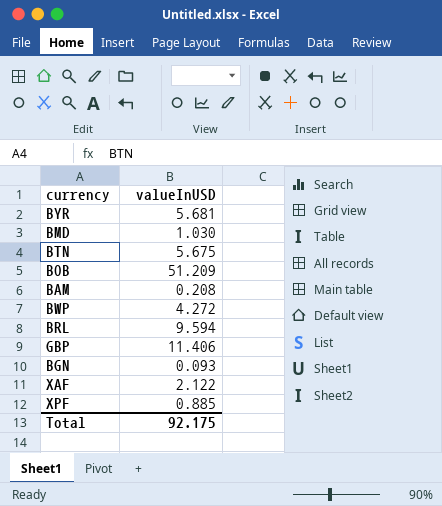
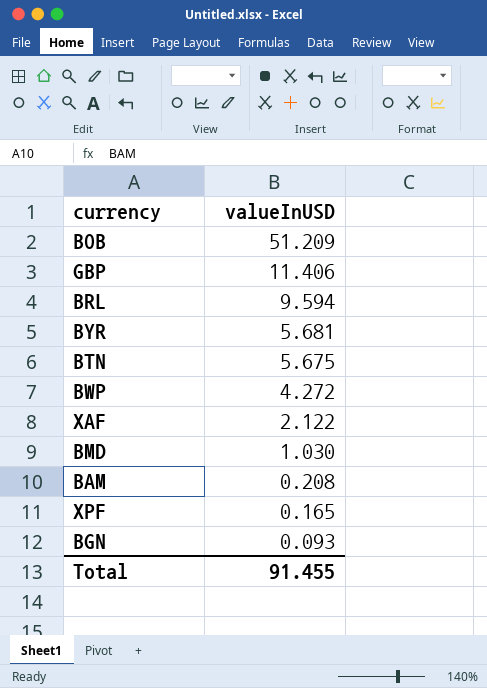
row order: none -> valueInUSD descending
XPF | valueInUSD: 0.885 -> 0.165
Total | valueInUSD: 92.175 -> 91.455

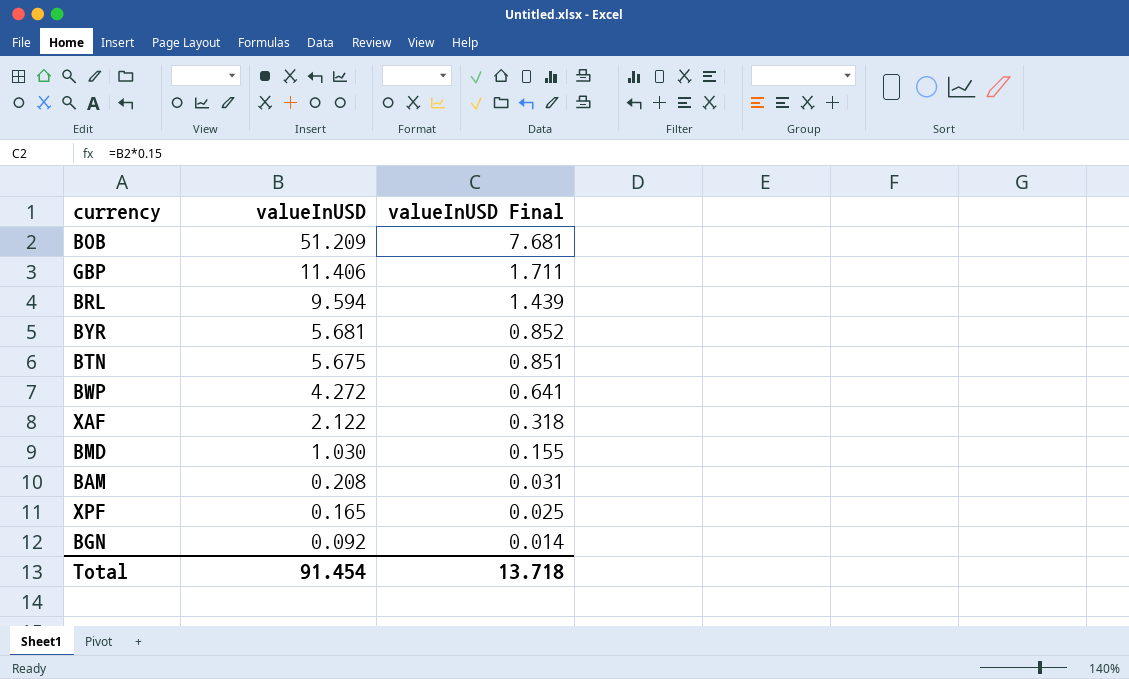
column valueInUSD Final | formula: none -> [valueInUSD] * 0.15
BGN | valueInUSD: 0.093 -> 0.092
Total | valueInUSD: 91.455 -> 91.454

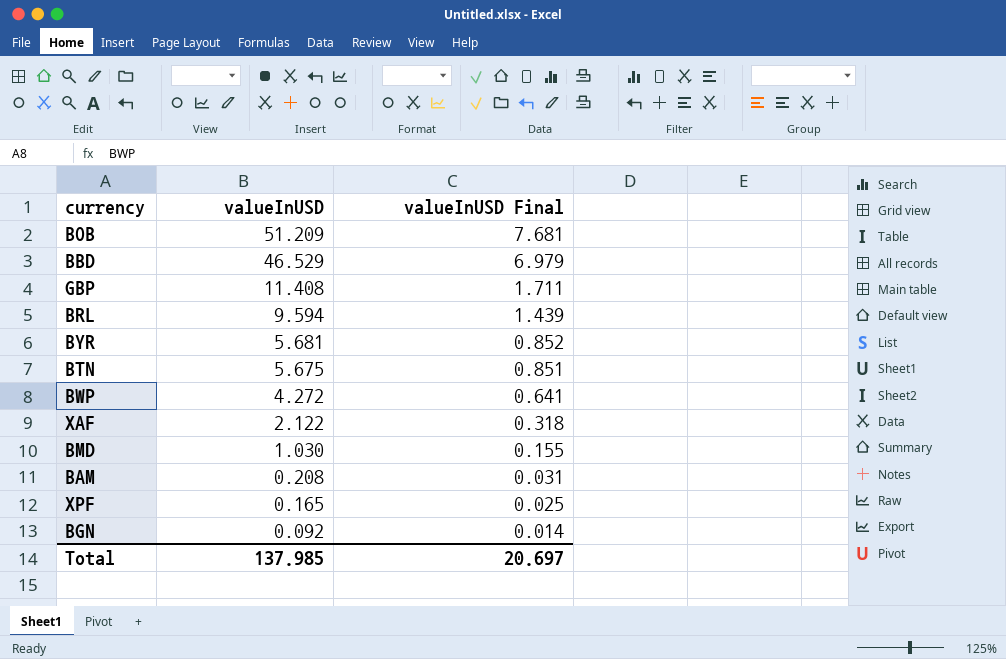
row BBD: none -> 46.529 | 6.979
GBP | valueInUSD: 11.406 -> 11.408
Total | valueInUSD: 91.454 -> 137.985
Total | valueInUSD Final: 13.718 -> 20.697

